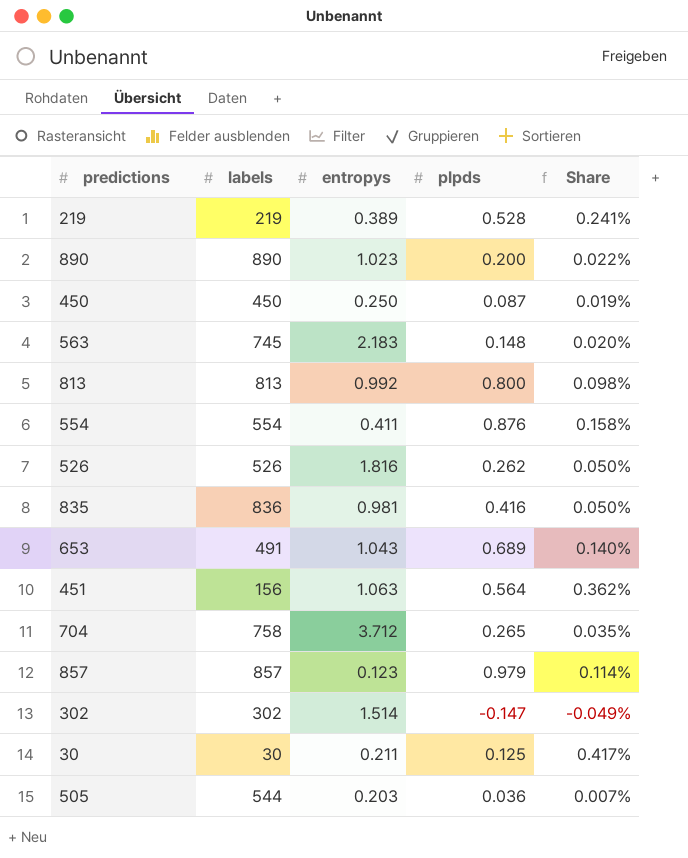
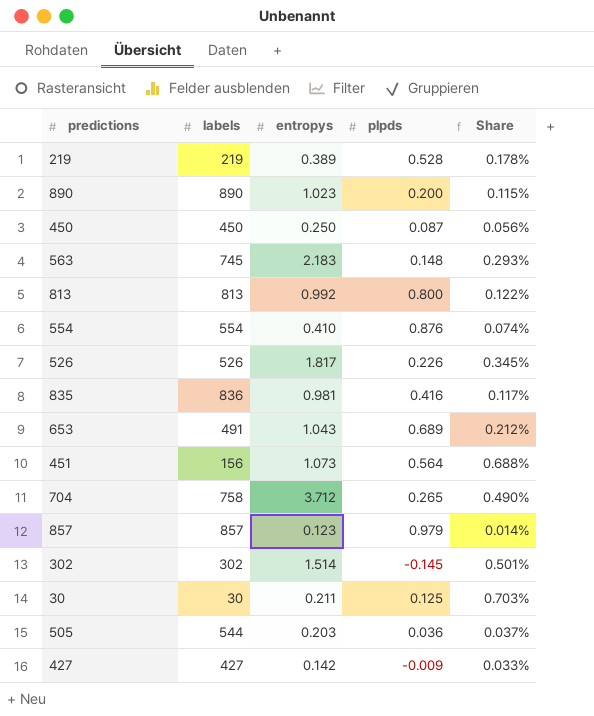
column Share | formula: [plpds] / [labels] -> [entropys] / [labels]
554 | entropys: 0.411 -> 0.410
526 | entropys: 1.816 -> 1.817
526 | plpds: 0.262 -> 0.226
451 | entropys: 1.063 -> 1.073
302 | plpds: -0.147 -> -0.145
row 427: none -> 427 | 0.142 | -0.009 | 0.033%

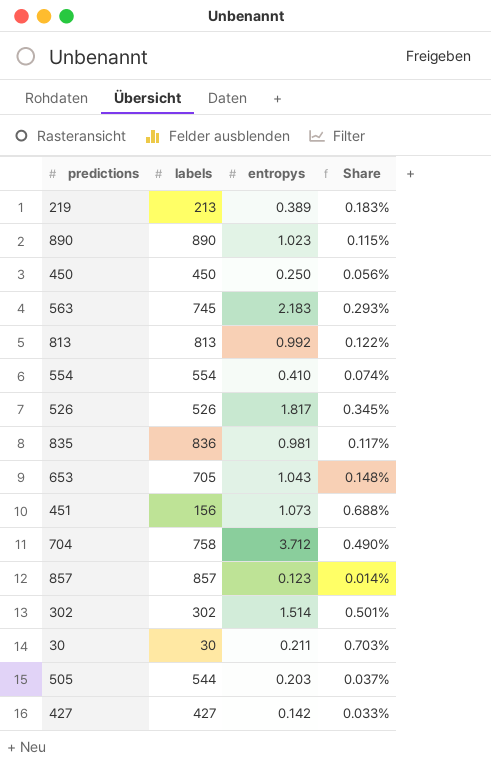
column plpds | position: 4 -> none
219 | labels: 219 -> 213
219 | Share: 0.178% -> 0.183%
653 | labels: 491 -> 705
653 | Share: 0.212% -> 0.148%

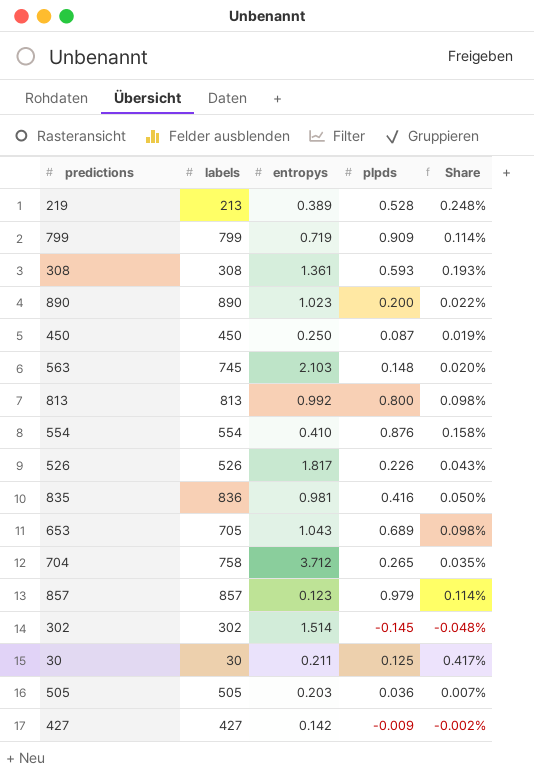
column plpds | position: none -> 4
column Share | formula: [entropys] / [labels] -> [plpds] / [labels]
row 451: 156 | 1.073 | 0.688% -> none
row 799: none -> 799 | 0.719 | 0.909 | 0.114%
row 308: none -> 308 | 1.361 | 0.593 | 0.193%
563 | entropys: 2.183 -> 2.103
505 | labels: 544 -> 505

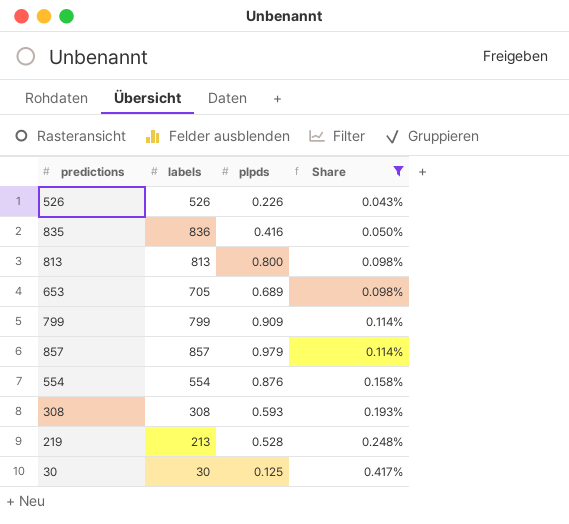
filter: none -> Share >= 0.043%
row order: none -> Share ascending
column entropys | position: 3 -> none

